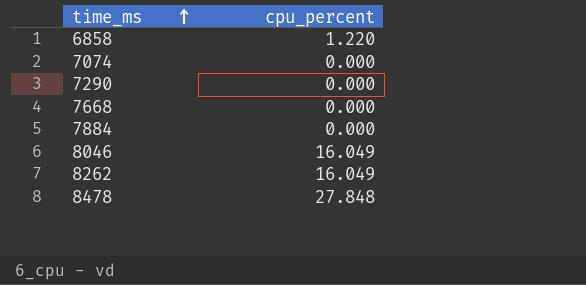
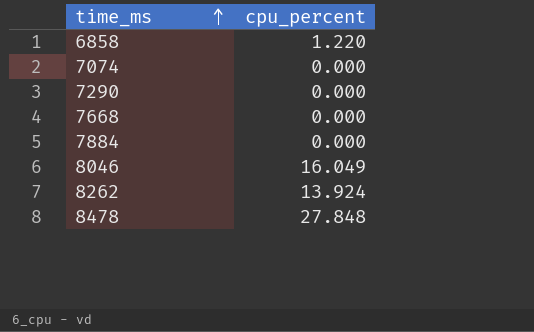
8262 | cpu_percent: 16.049 -> 13.924

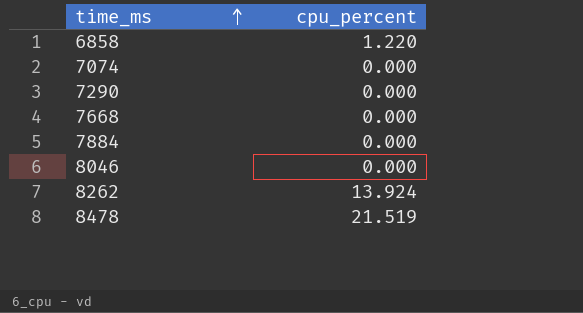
8046 | cpu_percent: 16.049 -> 0.000
8478 | cpu_percent: 27.848 -> 21.519

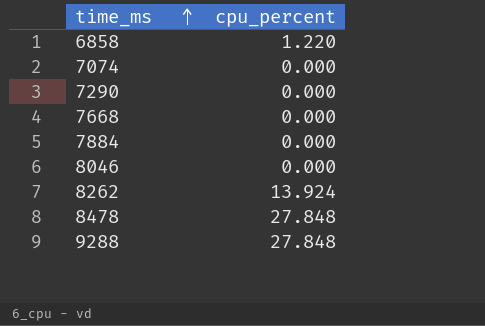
8478 | cpu_percent: 21.519 -> 27.848
row 9288: none -> 27.848

